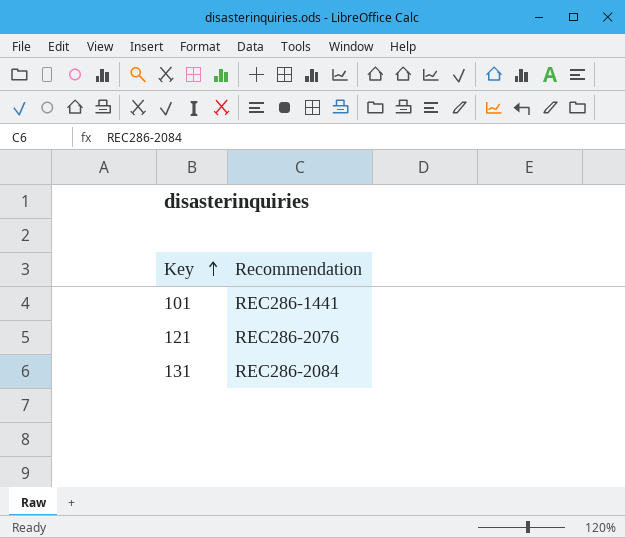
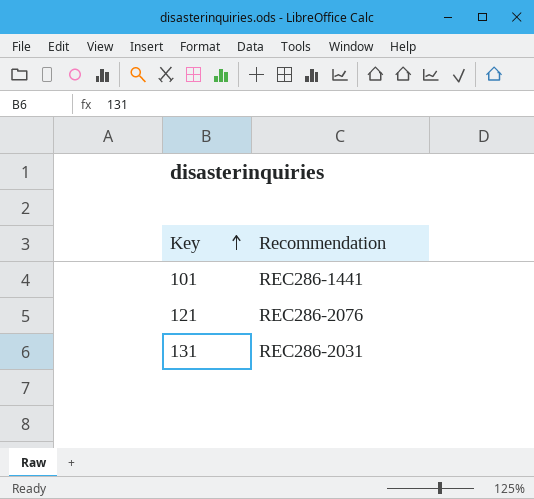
131 | Recommendation: REC286-2084 -> REC286-2031

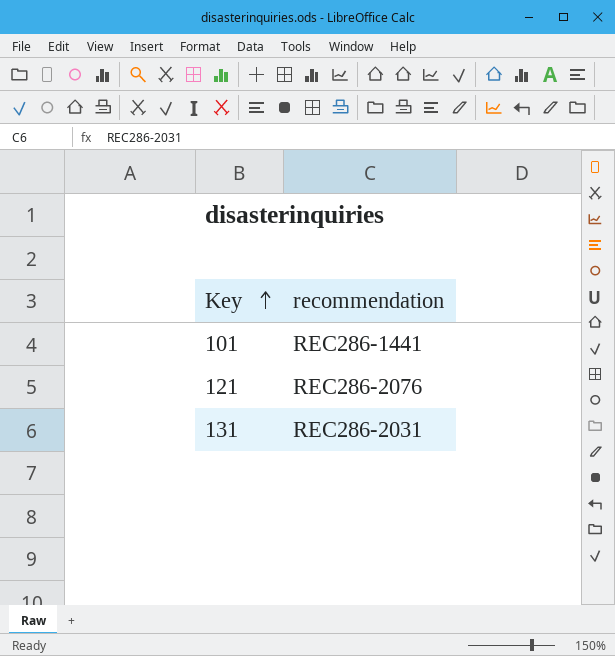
column name: Recommendation -> recommendation

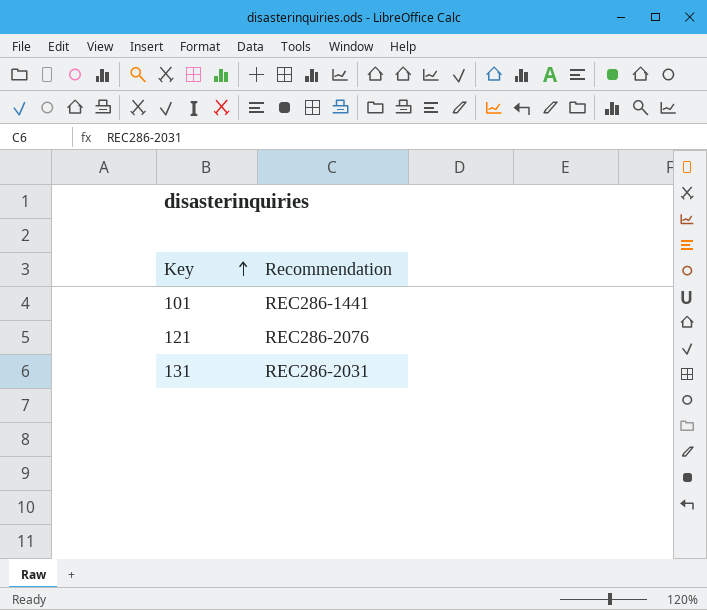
column name: recommendation -> Recommendation

